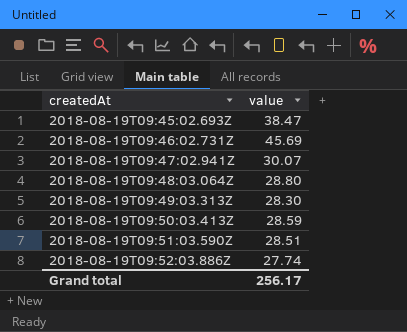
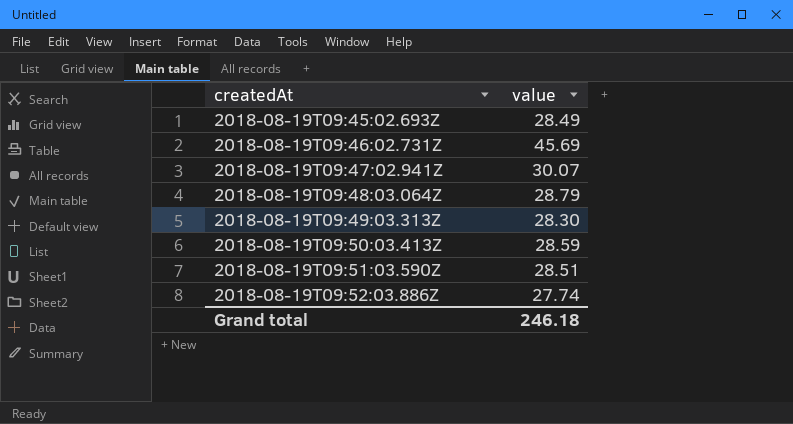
2018-08-19T09:45:02.693Z | value: 38.47 -> 28.49
2018-08-19T09:48:03.064Z | value: 28.80 -> 28.79
Grand total | value: 256.17 -> 246.18

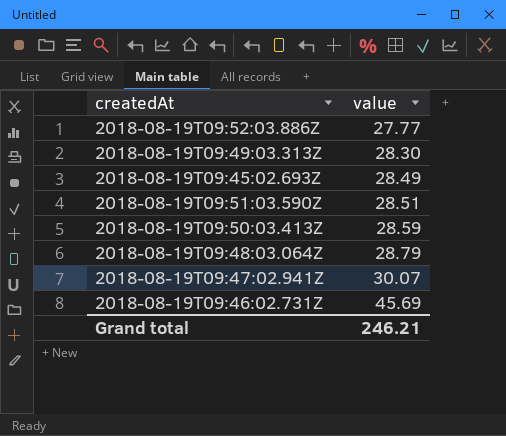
row order: createdAt ascending -> value ascending
2018-08-19T09:52:03.886Z | value: 27.74 -> 27.77
Grand total | value: 246.18 -> 246.21

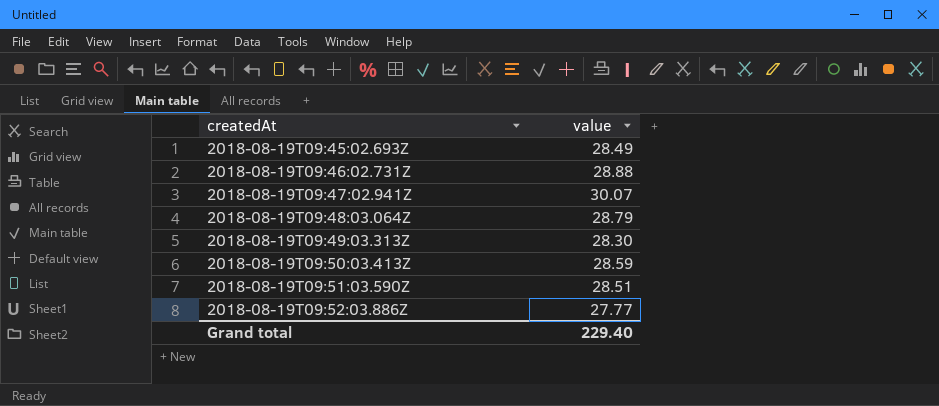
row order: value ascending -> createdAt ascending
2018-08-19T09:46:02.731Z | value: 45.69 -> 28.88
Grand total | value: 246.21 -> 229.40

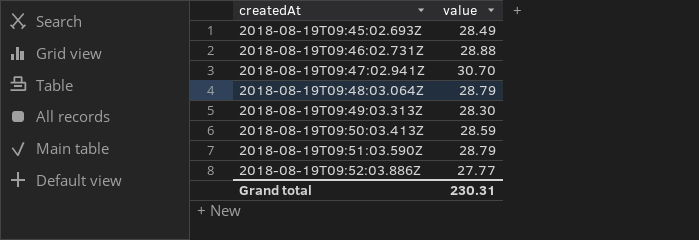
2018-08-19T09:47:02.941Z | value: 30.07 -> 30.70
2018-08-19T09:51:03.590Z | value: 28.51 -> 28.79
Grand total | value: 229.40 -> 230.31

